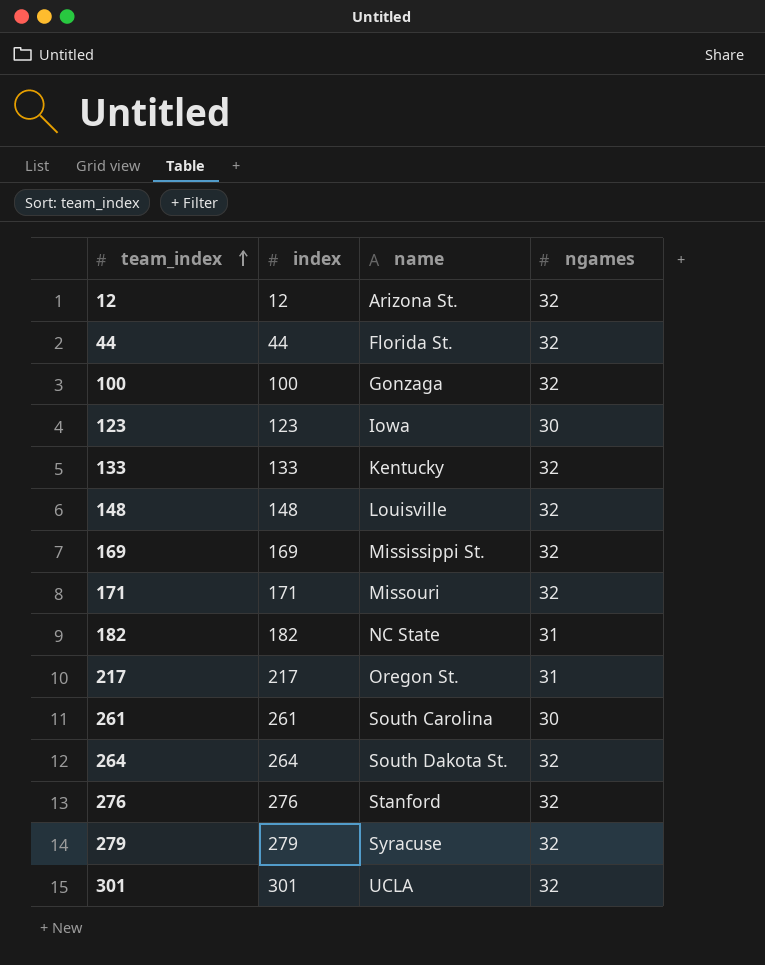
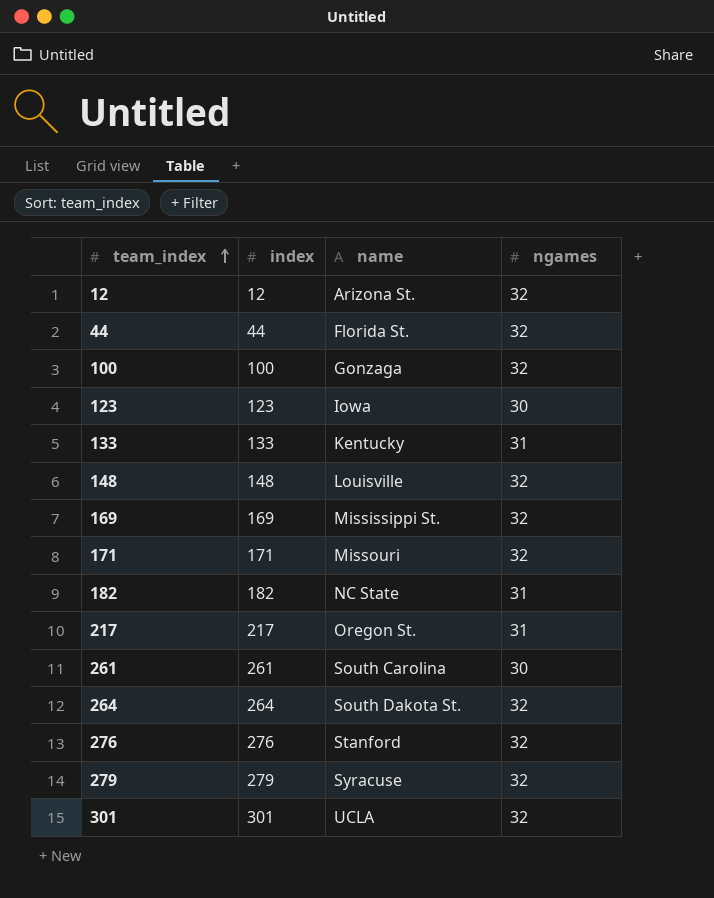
133 | ngames: 32 -> 31

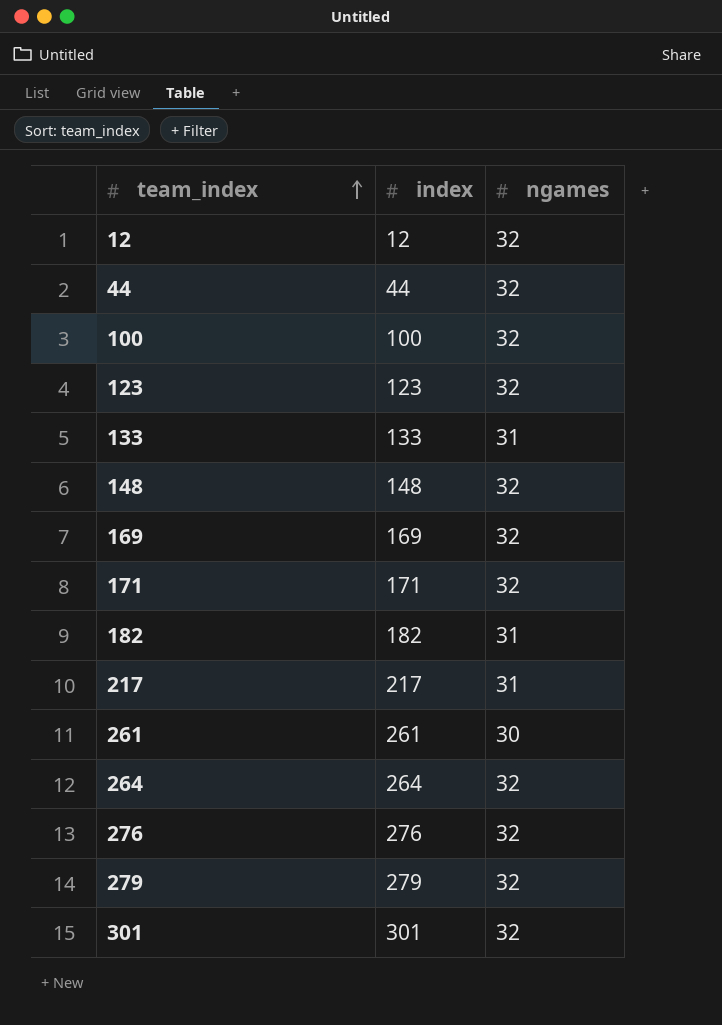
column name | position: 3 -> none
123 | ngames: 30 -> 32

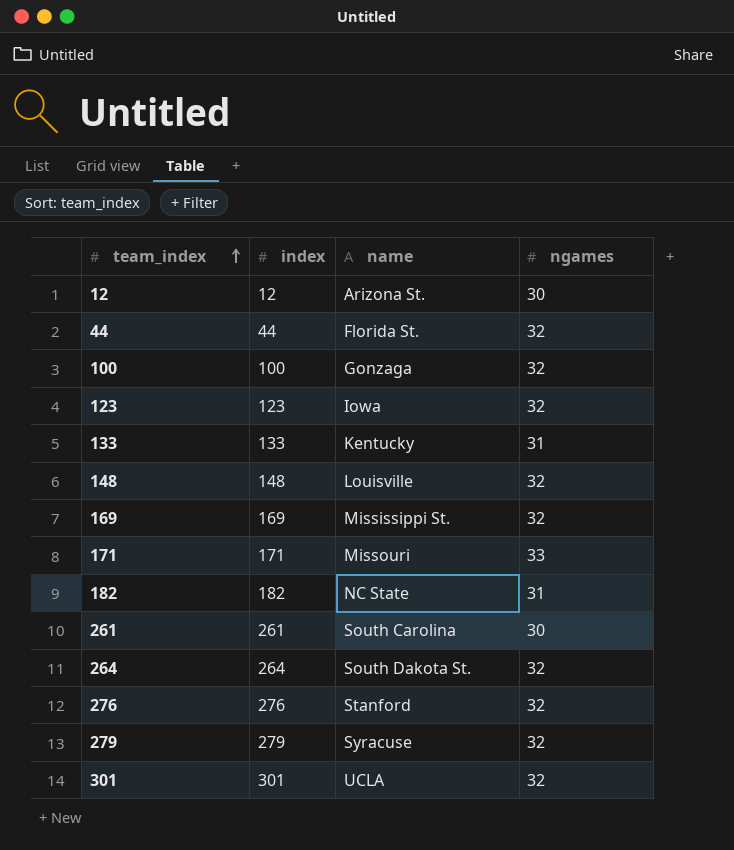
column name | position: none -> 3
row 217: 217 | 31 -> none
12 | ngames: 32 -> 30
171 | ngames: 32 -> 33

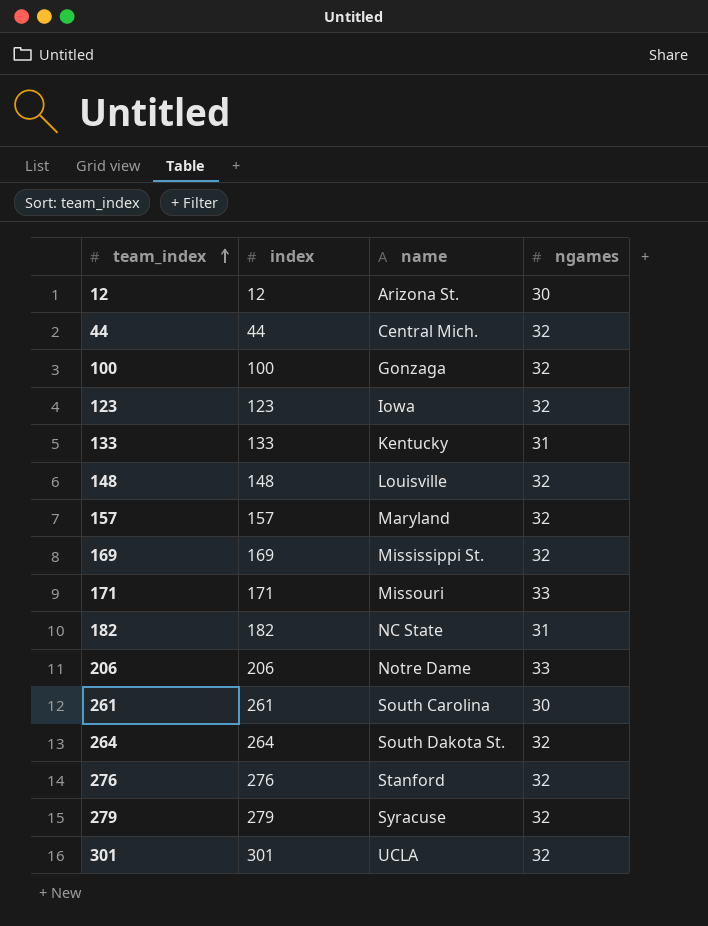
44 | name: Florida St. -> Central Mich.
row 157: none -> 157 | Maryland | 32
row 206: none -> 206 | Notre Dame | 33

